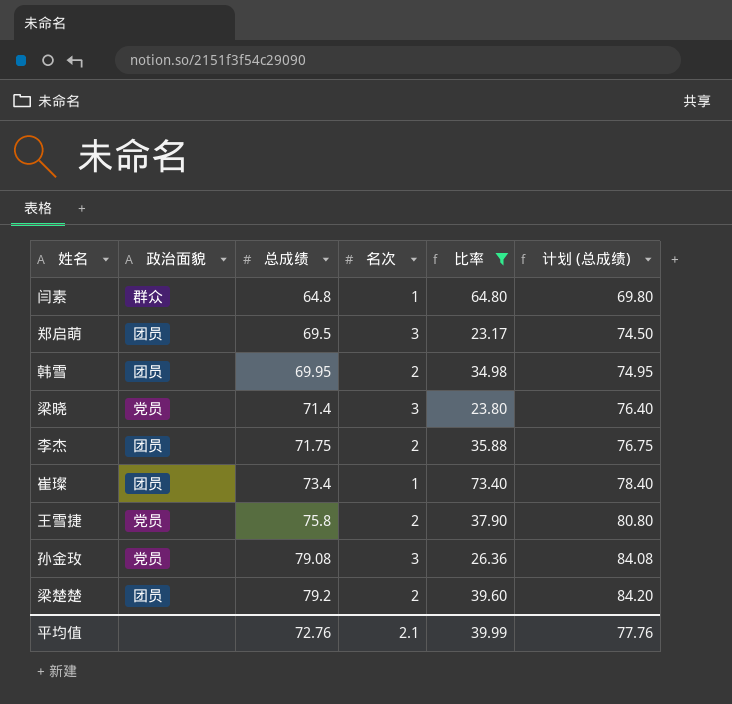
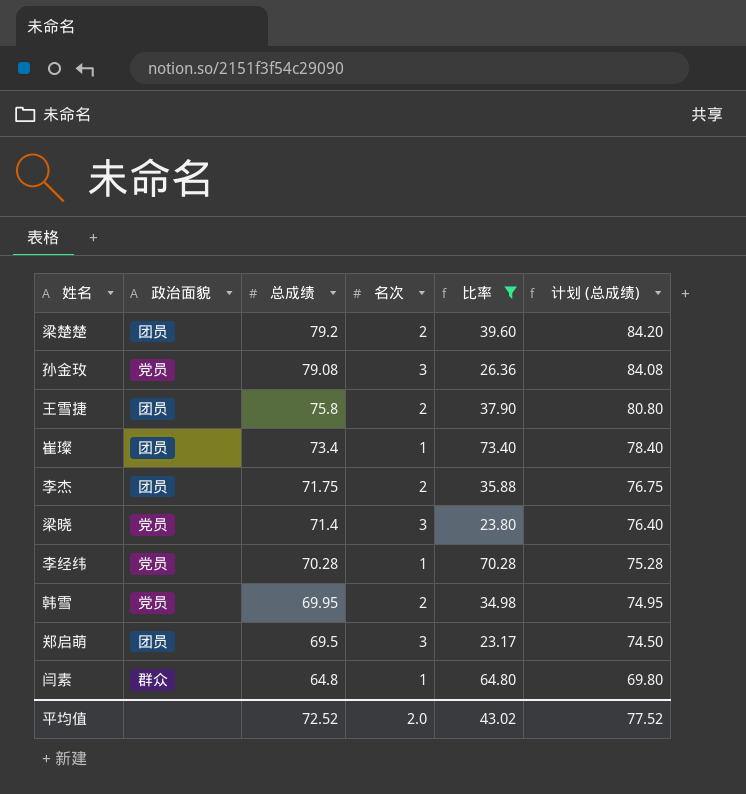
row order: 总成绩 ascending -> 总成绩 descending
王雪捷 | 政治面貌: 党员 -> 团员
row 李经纬: none -> 党员 | 70.28 | 1 | 70.28 | 75.28
韩雪 | 政治面貌: 团员 -> 党员
平均值 | 总成绩: 72.76 -> 72.52
平均值 | 名次: 2.1 -> 2.0
平均值 | 比率: 39.99 -> 43.02
平均值 | 计划 (总成绩): 77.76 -> 77.52

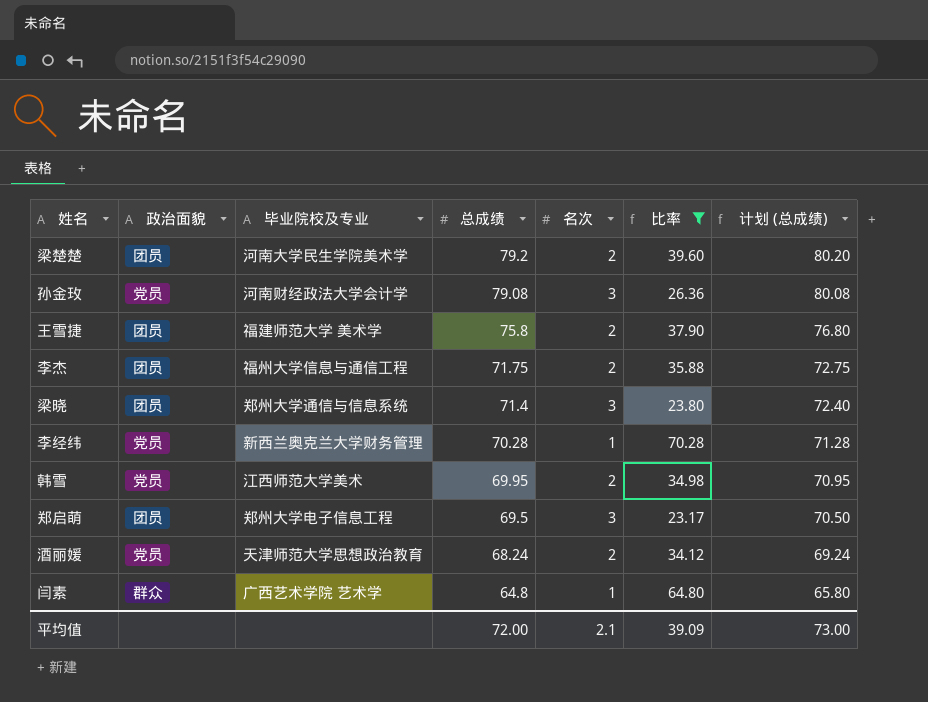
column 毕业院校及专业 | position: none -> 3
column 计划 (总成绩) | formula: [总成绩] + 5 -> [总成绩] + 1
row 崔璨: 团员 | 73.4 | 1 | 73.40 | 78.40 -> none
梁晓 | 政治面貌: 党员 -> 团员
row 酒丽媛: none -> 党员 | 天津师范大学思想政治教育 | 68.24 | 2 | 34.12 | 69.24
平均值 | 总成绩: 72.52 -> 72.00
平均值 | 名次: 2.0 -> 2.1
平均值 | 比率: 43.02 -> 39.09
平均值 | 计划 (总成绩): 77.52 -> 73.00

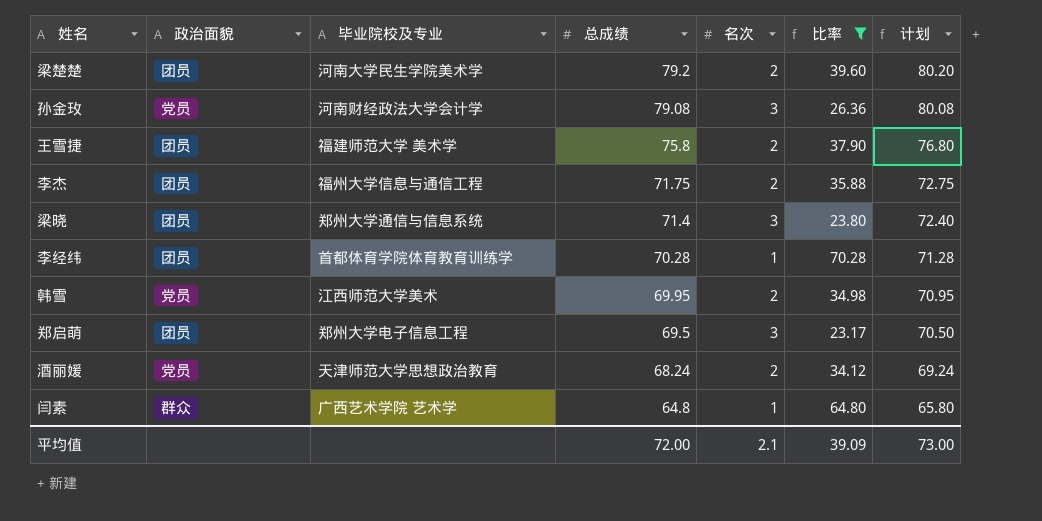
column name: 计划 (总成绩) -> 计划
李经纬 | 政治面貌: 党员 -> 团员
李经纬 | 毕业院校及专业: 新西兰奥克兰大学财务管理 -> 首都体育学院体育教育训练学

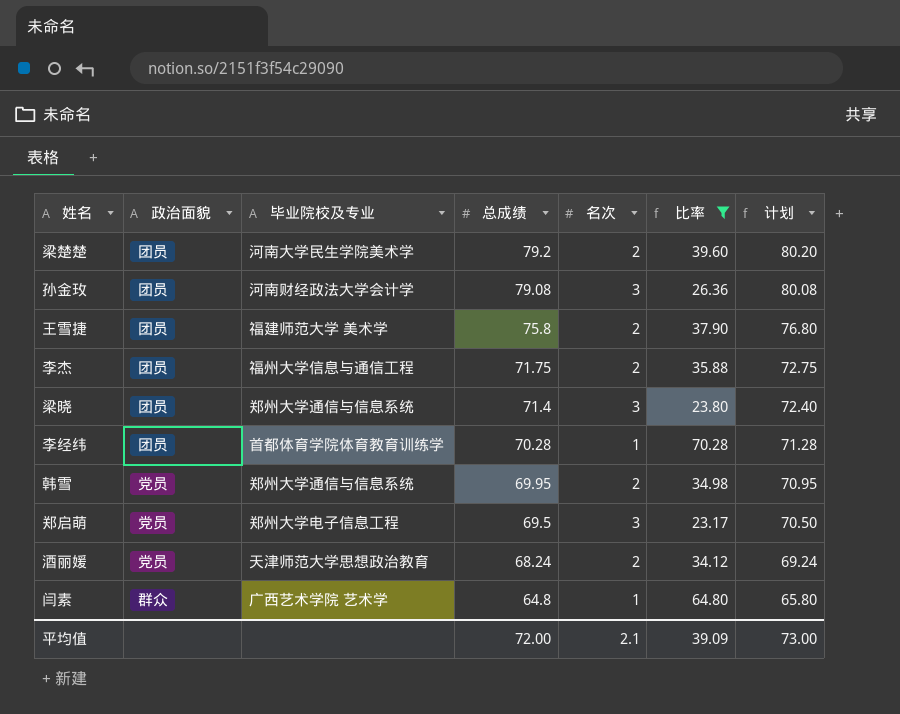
孙金玫 | 政治面貌: 党员 -> 团员
韩雪 | 毕业院校及专业: 江西师范大学美术 -> 郑州大学通信与信息系统
郑启萌 | 政治面貌: 团员 -> 党员

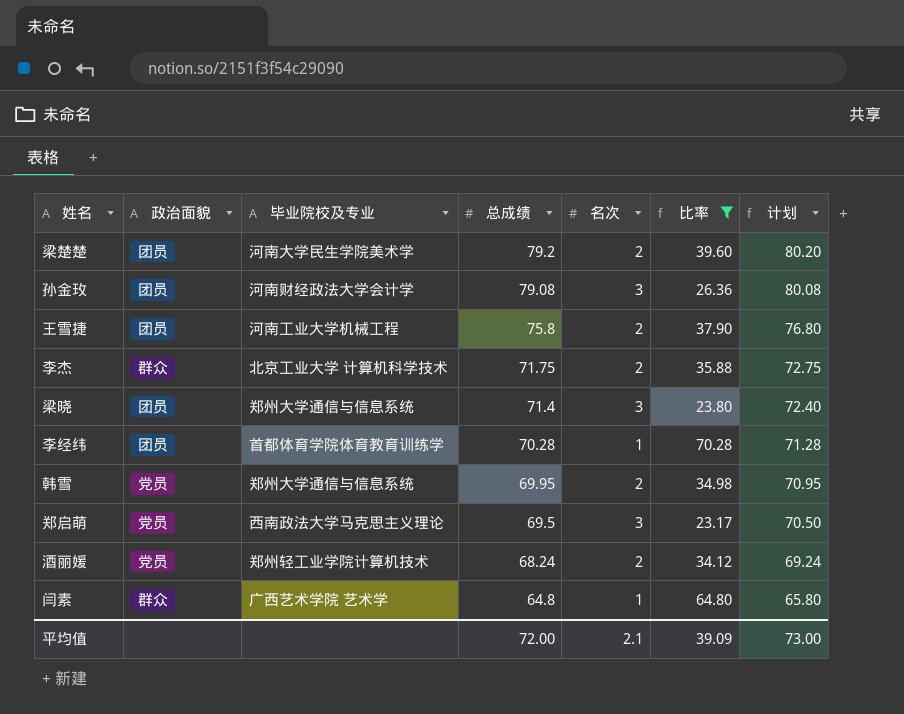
王雪捷 | 毕业院校及专业: 福建师范大学 美术学 -> 河南工业大学机械工程
李杰 | 政治面貌: 团员 -> 群众
李杰 | 毕业院校及专业: 福州大学信息与通信工程 -> 北京工业大学 计算机科学技术
郑启萌 | 毕业院校及专业: 郑州大学电子信息工程 -> 西南政法大学马克思主义理论
酒丽媛 | 毕业院校及专业: 天津师范大学思想政治教育 -> 郑州轻工业学院计算机技术

